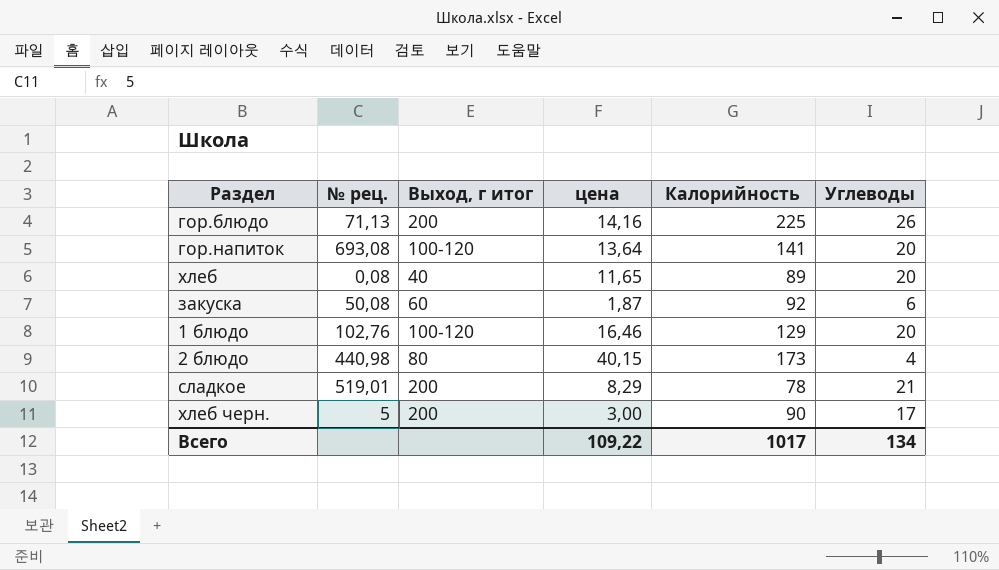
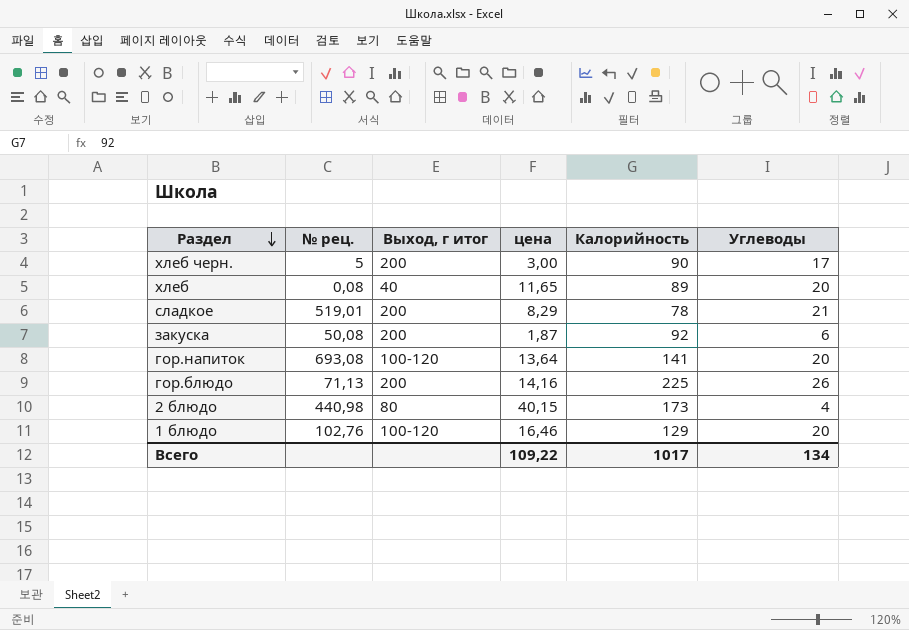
row order: none -> Раздел descending
закуска | Выход, г итог: 60 -> 200

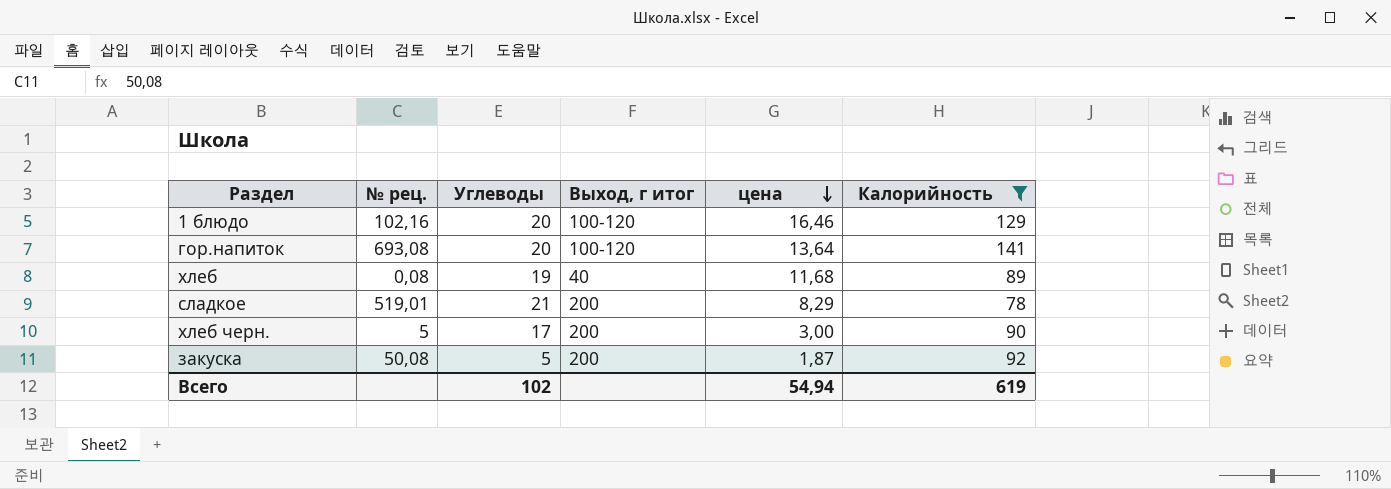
filter: none -> Калорийность <= 141
row order: Раздел descending -> цена descending
column Углеводы | position: 6 -> 3
1 блюдо | № рец.: 102,76 -> 102,16
хлеб | Углеводы: 20 -> 19
хлеб | цена: 11,65 -> 11,68
закуска | Углеводы: 6 -> 5
Всего | Углеводы: 134 -> 102
Всего | цена: 109,22 -> 54,94
Всего | Калорийность: 1017 -> 619

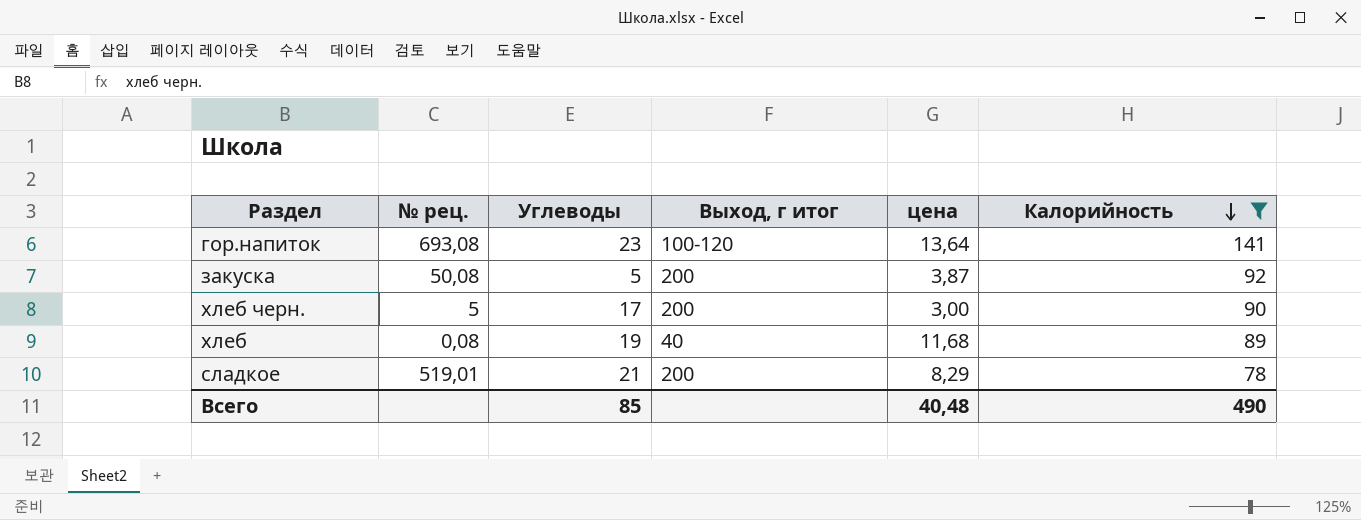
row order: цена descending -> Калорийность descending
row 1 блюдо: 102,16 | 20 | 100-120 | 16,46 | 129 -> none
гор.напиток | Углеводы: 20 -> 23
закуска | цена: 1,87 -> 3,87
Всего | Углеводы: 102 -> 85
Всего | цена: 54,94 -> 40,48
Всего | Калорийность: 619 -> 490

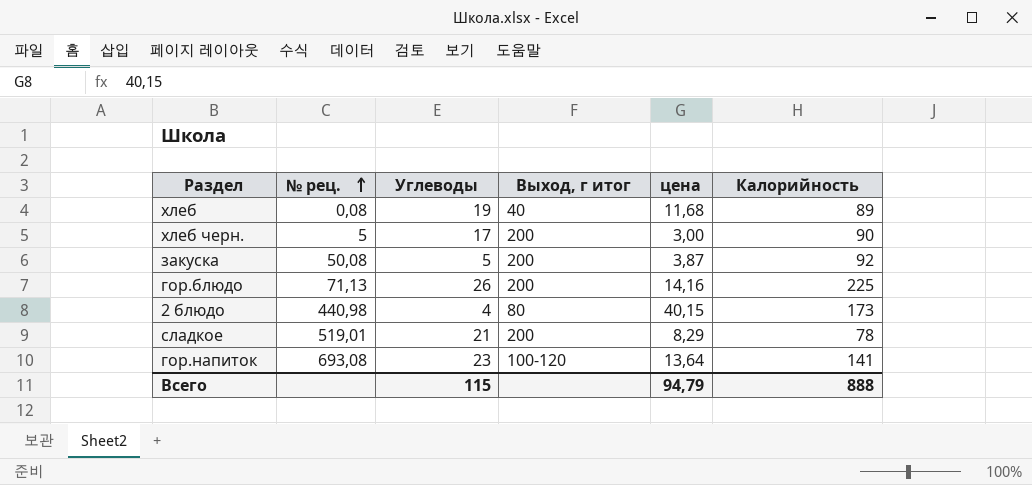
filter: Калорийность <= 141 -> none
row order: Калорийность descending -> № рец. ascending
Всего | Углеводы: 85 -> 115
Всего | цена: 40,48 -> 94,79
Всего | Калорийность: 490 -> 888

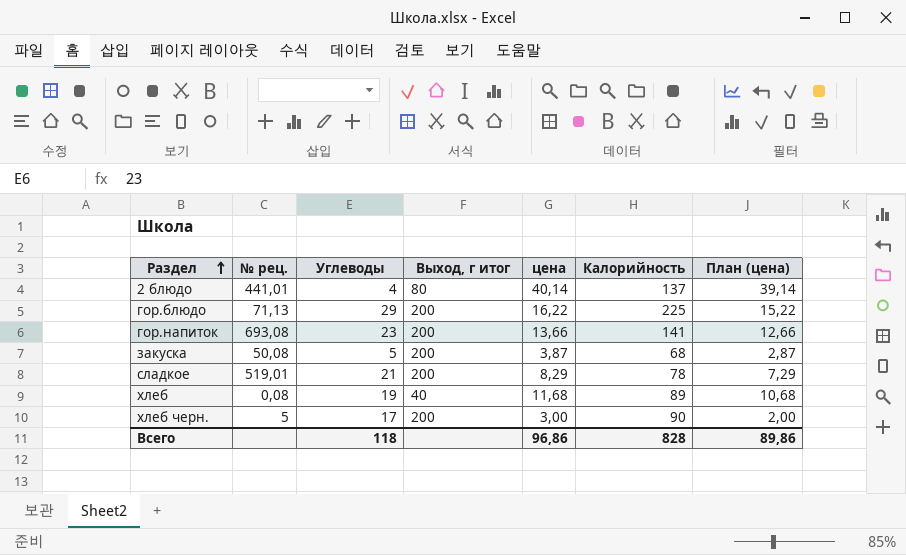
row order: № рец. ascending -> Раздел ascending
column План (цена) | formula: none -> [цена] - 1
2 блюдо | № рец.: 440,98 -> 441,01
2 блюдо | цена: 40,15 -> 40,14
2 блюдо | Калорийность: 173 -> 137
гор.блюдо | Углеводы: 26 -> 29
гор.блюдо | цена: 14,16 -> 16,22
гор.напиток | Выход, г итог: 100-120 -> 200
гор.напиток | цена: 13,64 -> 13,66
закуска | Калорийность: 92 -> 68
Всего | Углеводы: 115 -> 118
Всего | цена: 94,79 -> 96,86
Всего | Калорийность: 888 -> 828

